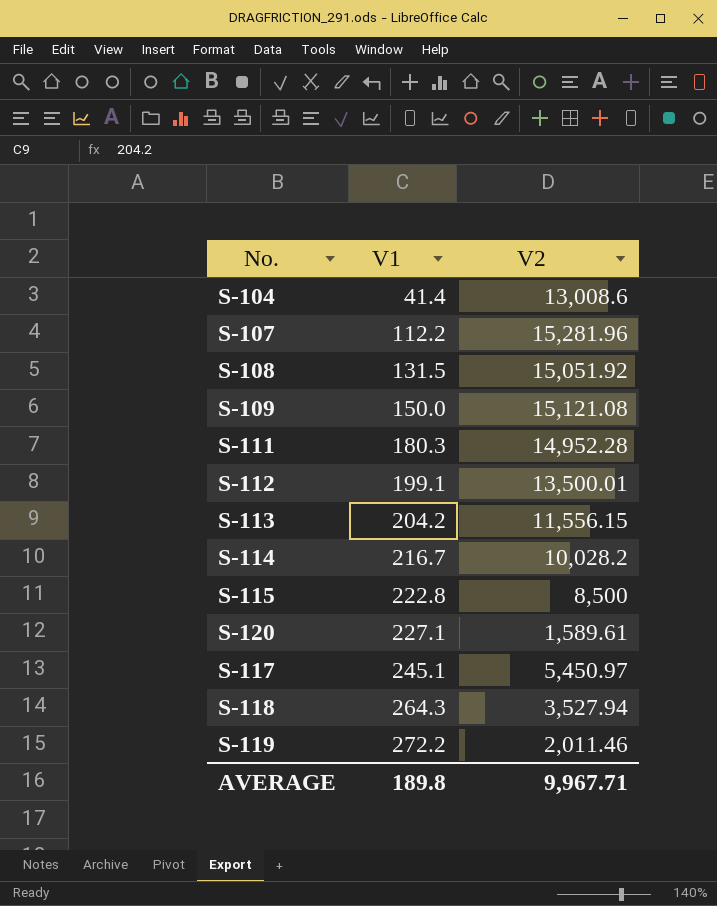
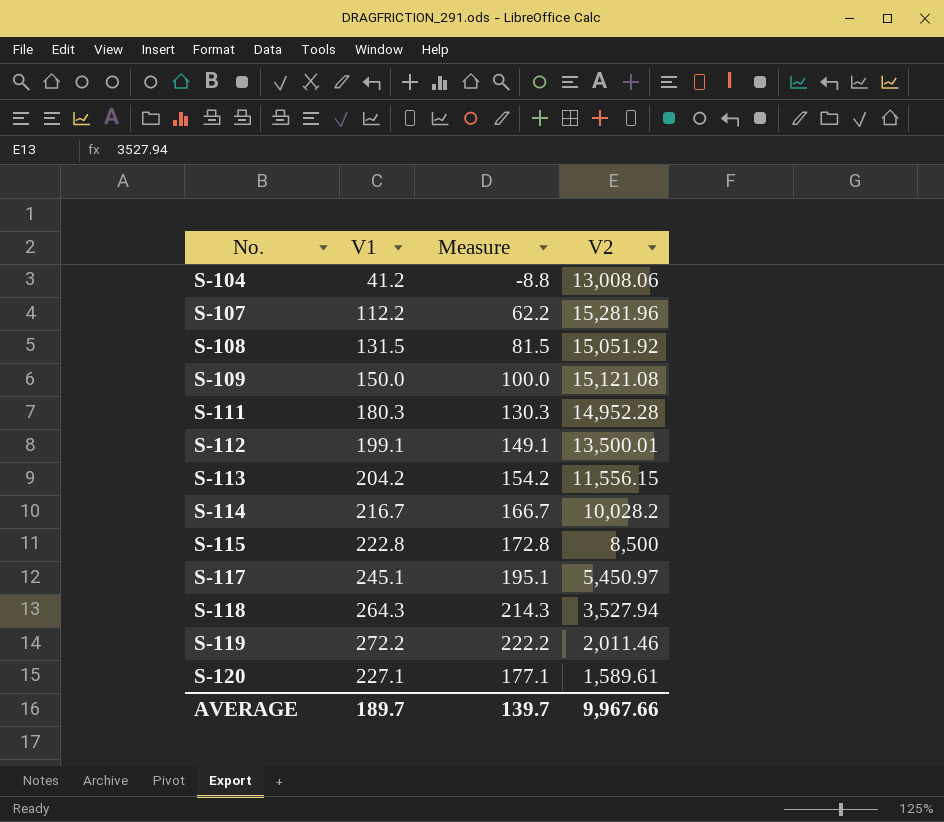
row order: V1 ascending -> No. ascending
column Measure | formula: none -> [V1] - 50
S-104 | V1: 41.4 -> 41.2
S-104 | V2: 13,008.6 -> 13,008.06
AVERAGE | V1: 189.8 -> 189.7
AVERAGE | V2: 9,967.71 -> 9,967.66

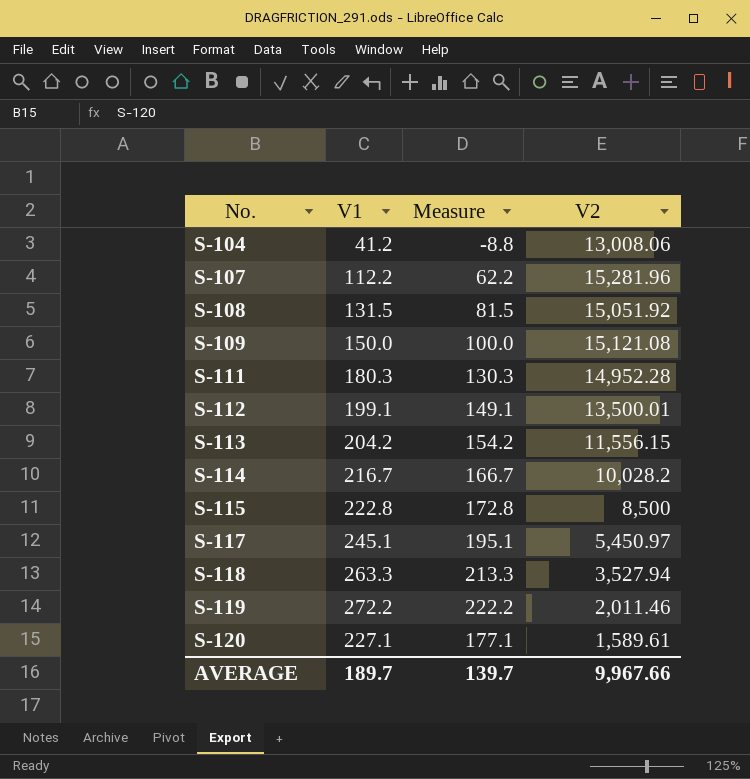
S-118 | V1: 264.3 -> 263.3
S-118 | Measure: 214.3 -> 213.3

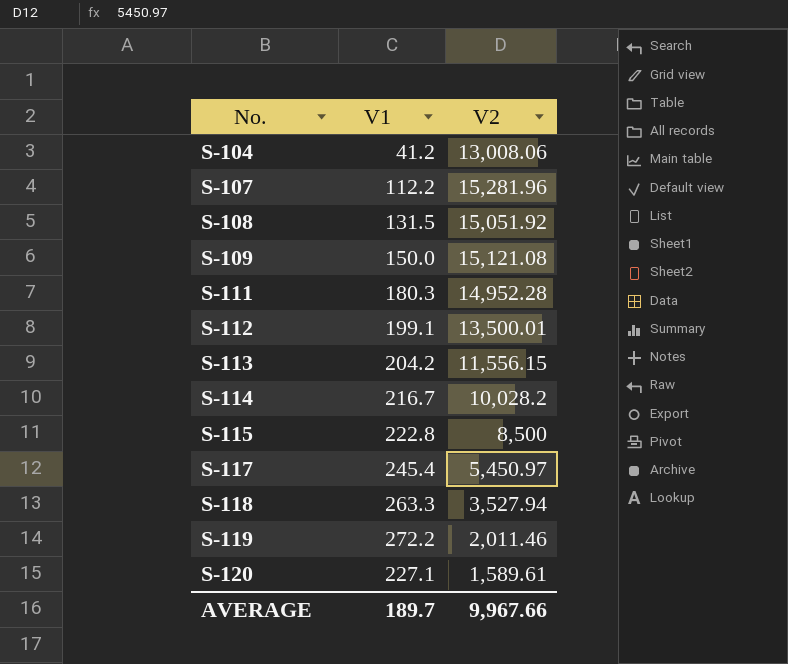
column Measure | formula: [V1] - 50 -> none
S-117 | V1: 245.1 -> 245.4

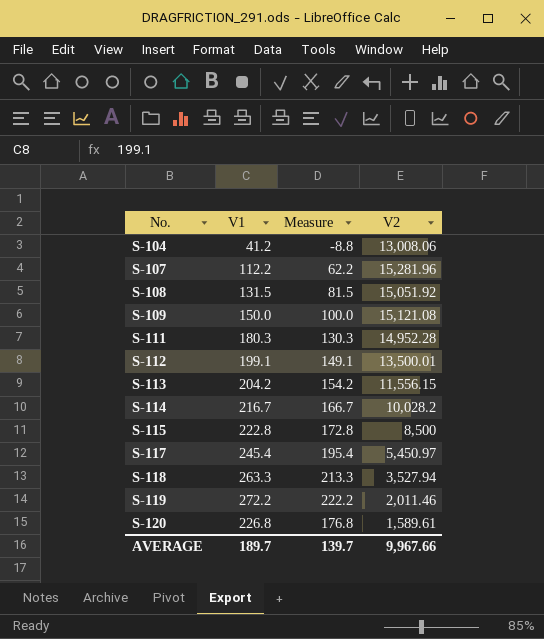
column Measure | formula: none -> [V1] - 50
S-120 | V1: 227.1 -> 226.8

